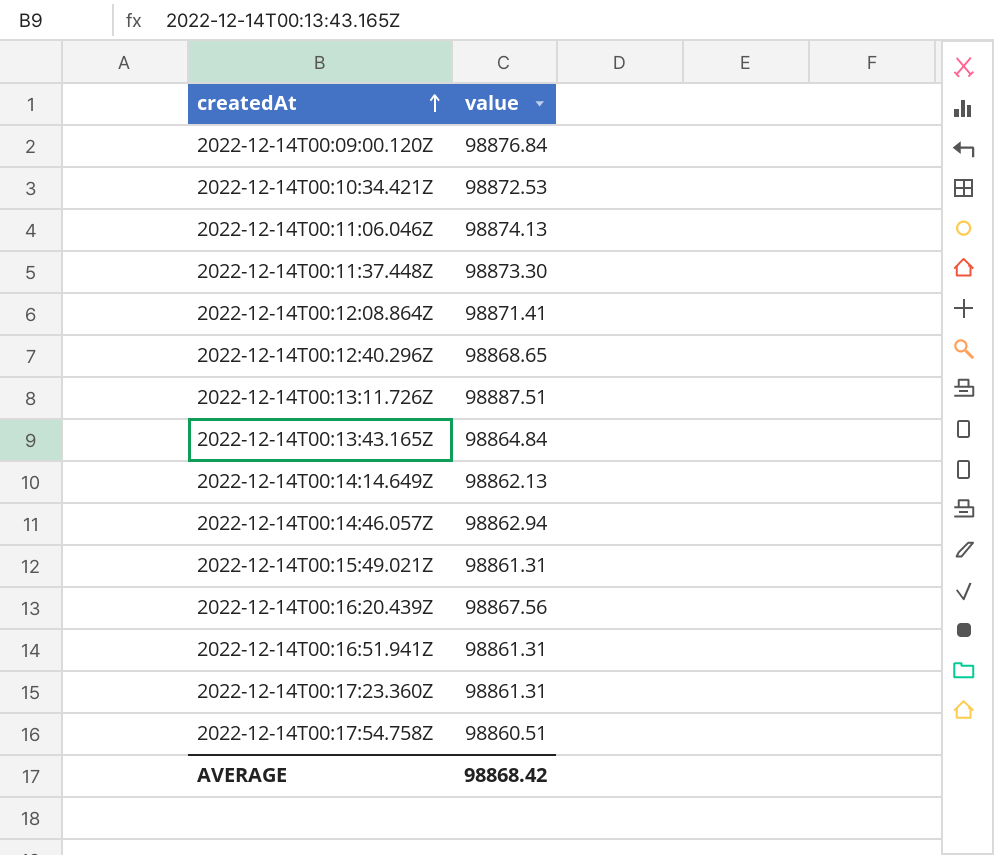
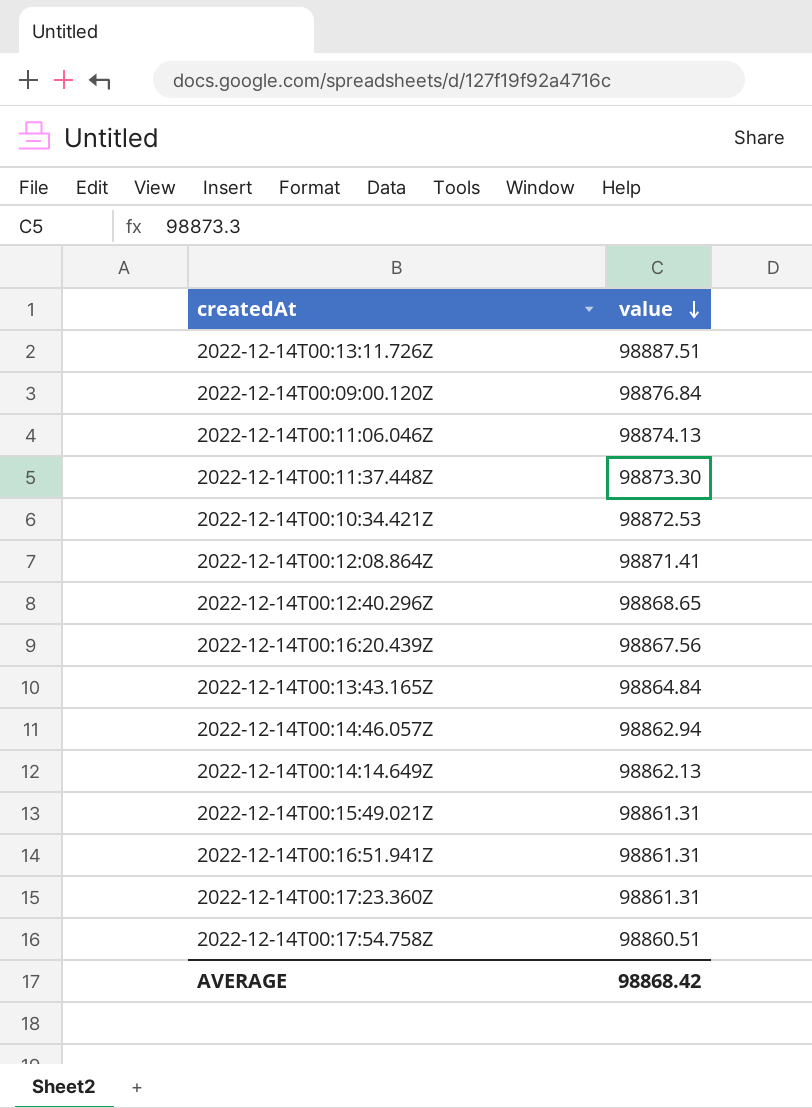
row order: createdAt ascending -> value descending

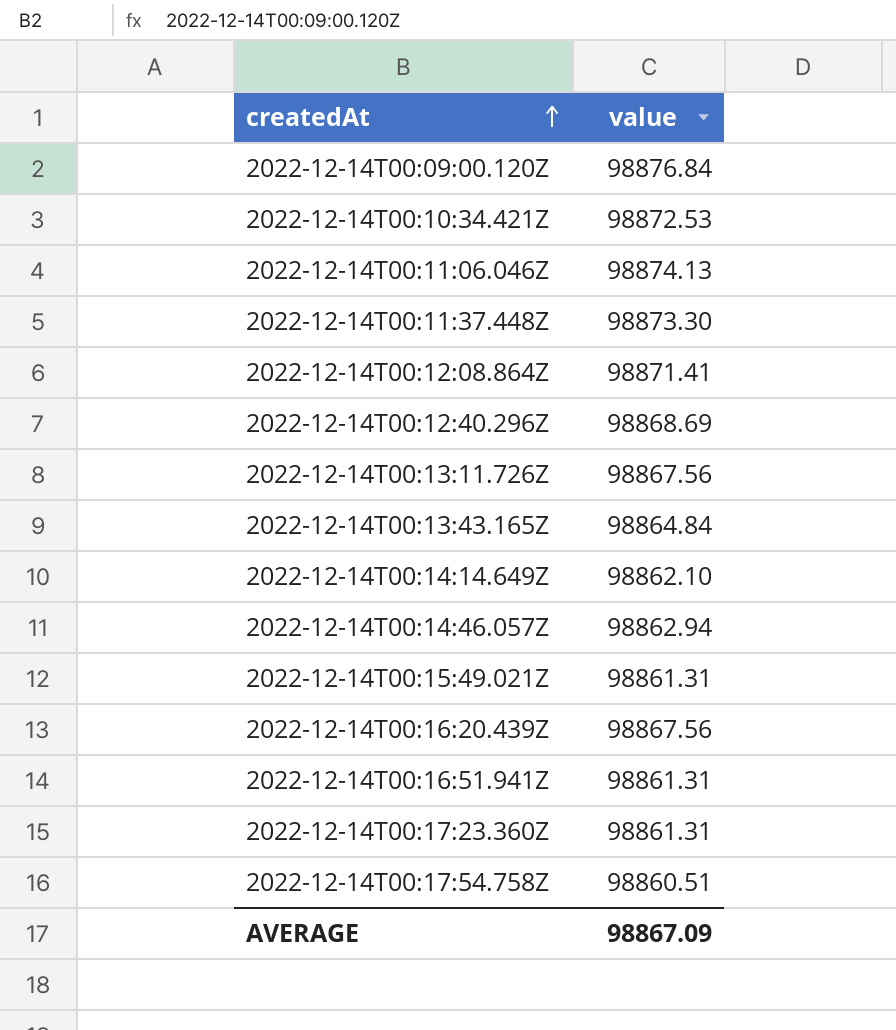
row order: value descending -> createdAt ascending
2022-12-14T00:12:40.296Z | value: 98868.65 -> 98868.69
2022-12-14T00:13:11.726Z | value: 98887.51 -> 98867.56
2022-12-14T00:14:14.649Z | value: 98862.13 -> 98862.10
AVERAGE | value: 98868.42 -> 98867.09

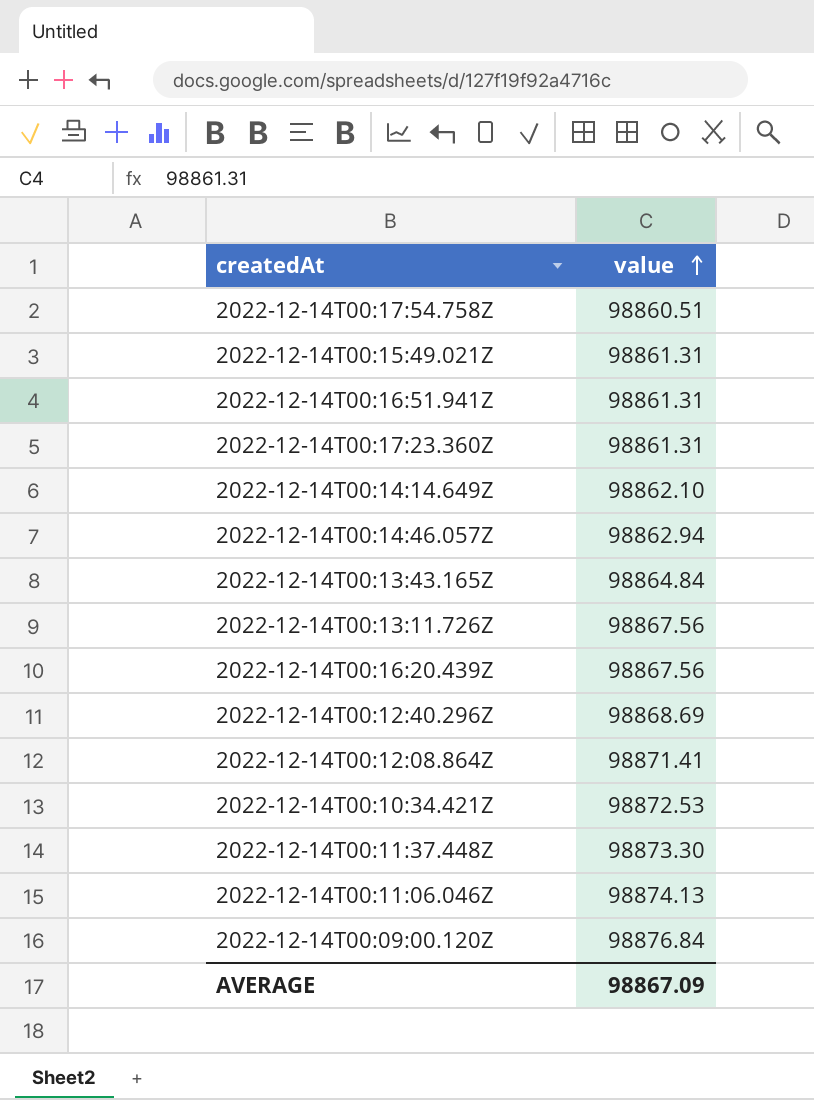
row order: createdAt ascending -> value ascending

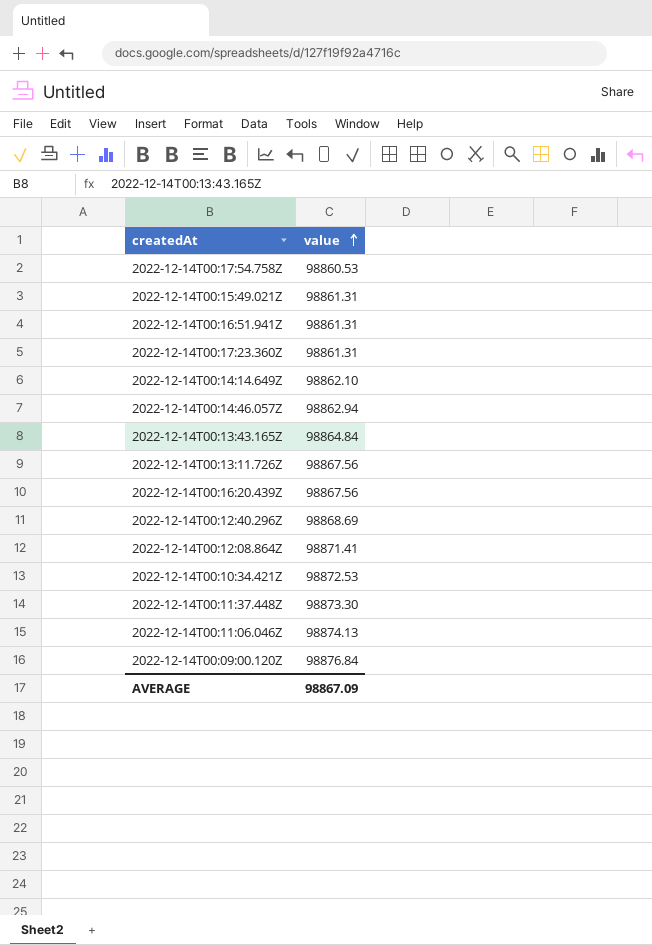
2022-12-14T00:17:54.758Z | value: 98860.51 -> 98860.53

